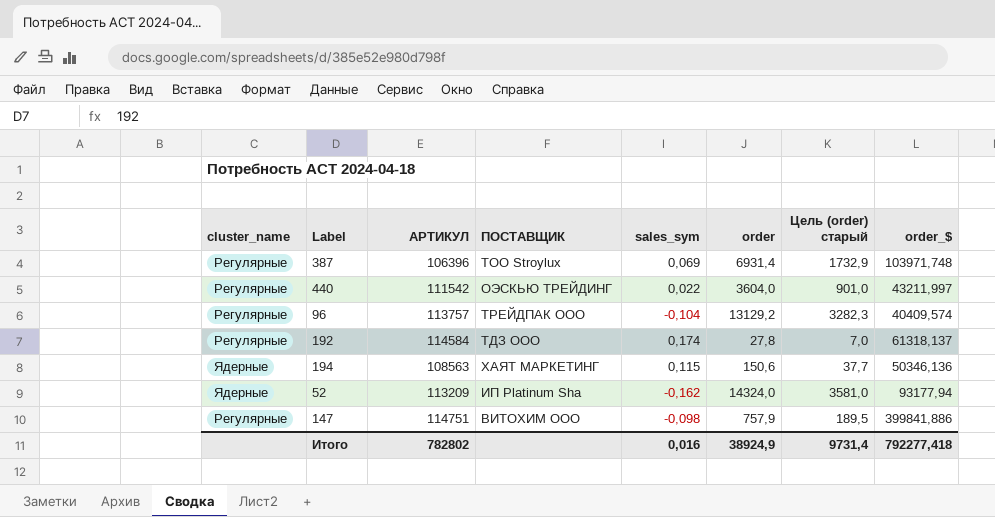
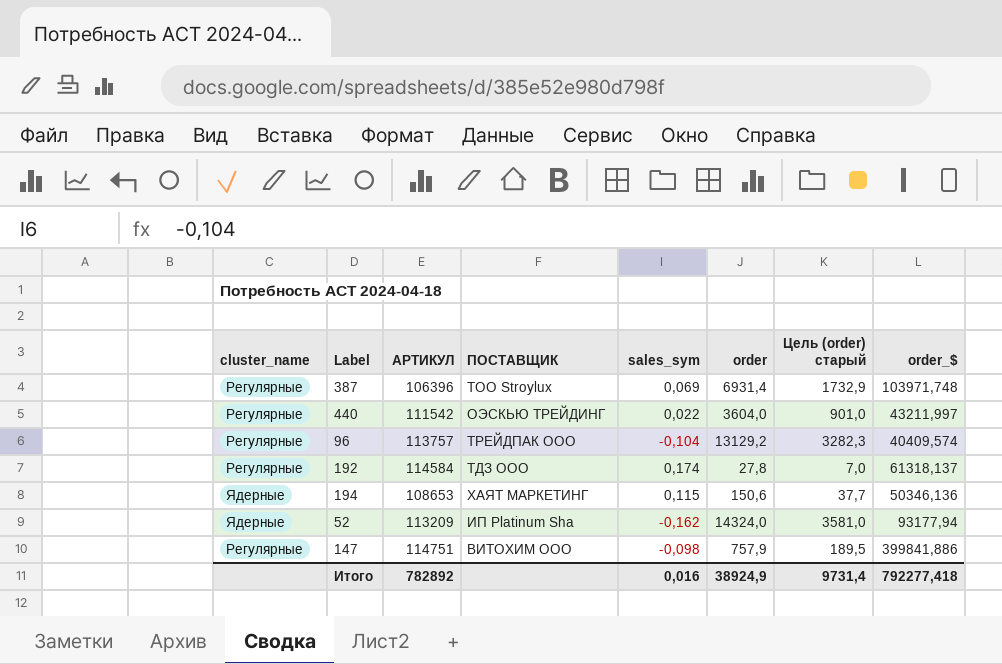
194 | АРТИКУЛ: 108563 -> 108653
Итого | АРТИКУЛ: 782802 -> 782892

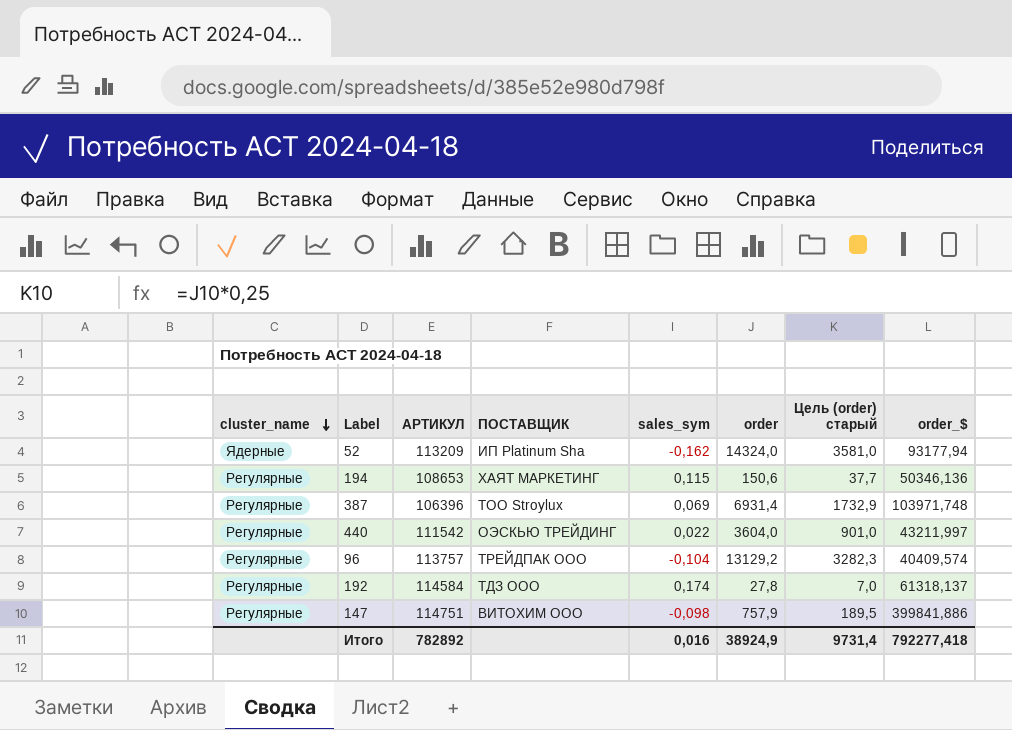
row order: none -> cluster_name descending
194 | cluster_name: Ядерные -> Регулярные

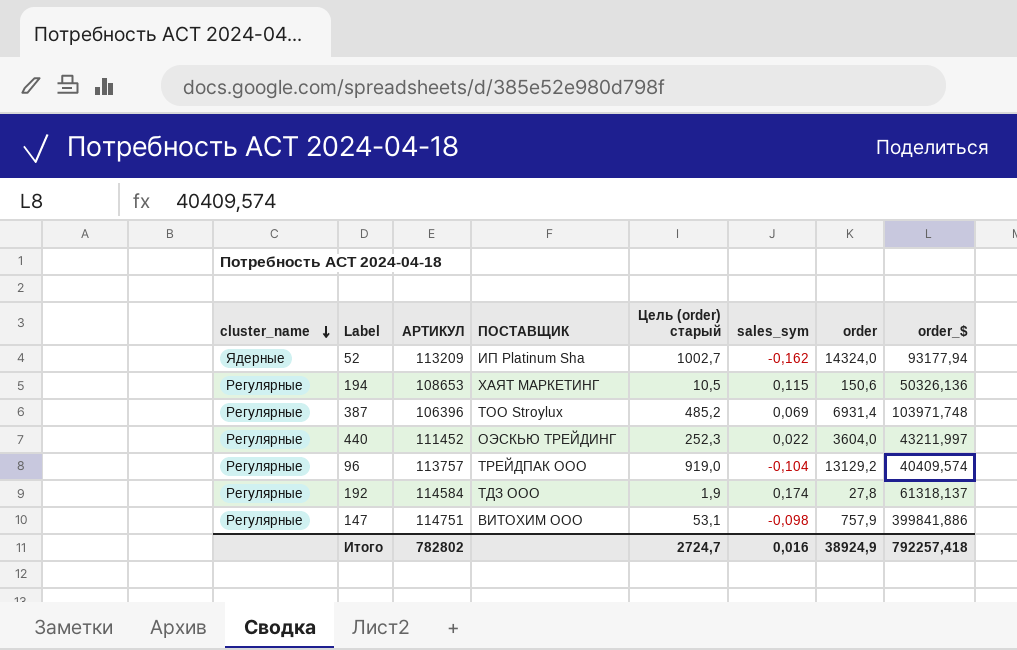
column Цель (order) старый | formula: [order] * 0,25 -> [order] * 0,07
column Цель (order) старый | position: 7 -> 5
194 | order_$: 50346,136 -> 50326,136
440 | АРТИКУЛ: 111542 -> 111452
Итого | АРТИКУЛ: 782892 -> 782802
Итого | Цель (order) старый: 9731,4 -> 2724,7
Итого | order_$: 792277,418 -> 792257,418

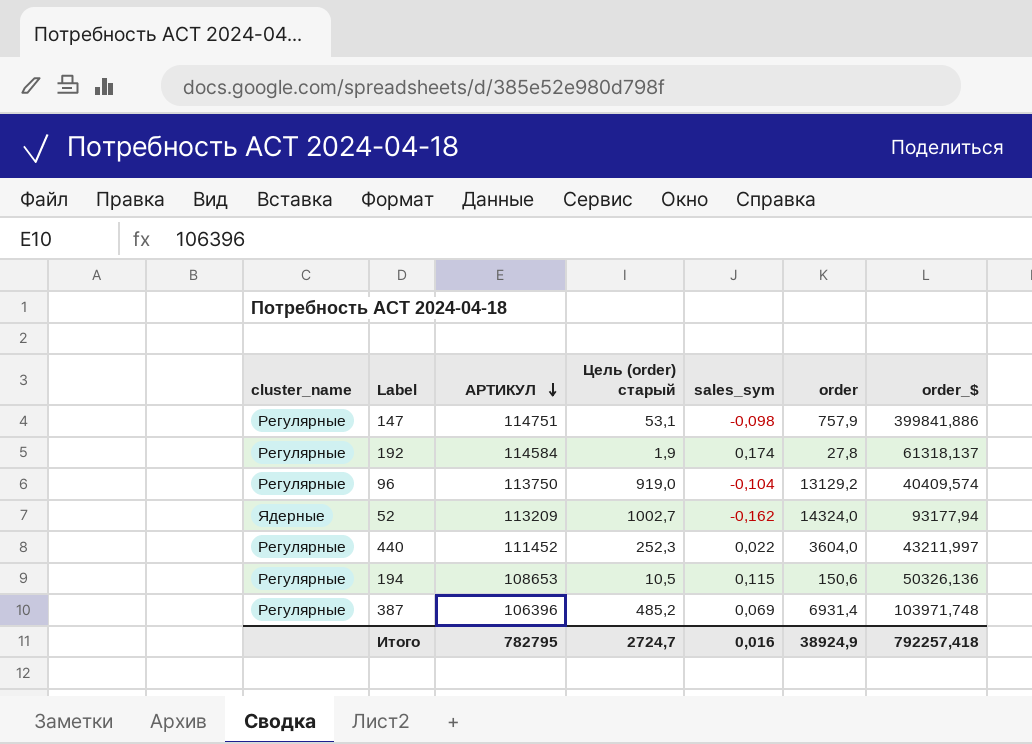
row order: cluster_name descending -> АРТИКУЛ descending
column ПОСТАВЩИК | position: 4 -> none
96 | АРТИКУЛ: 113757 -> 113750
Итого | АРТИКУЛ: 782802 -> 782795

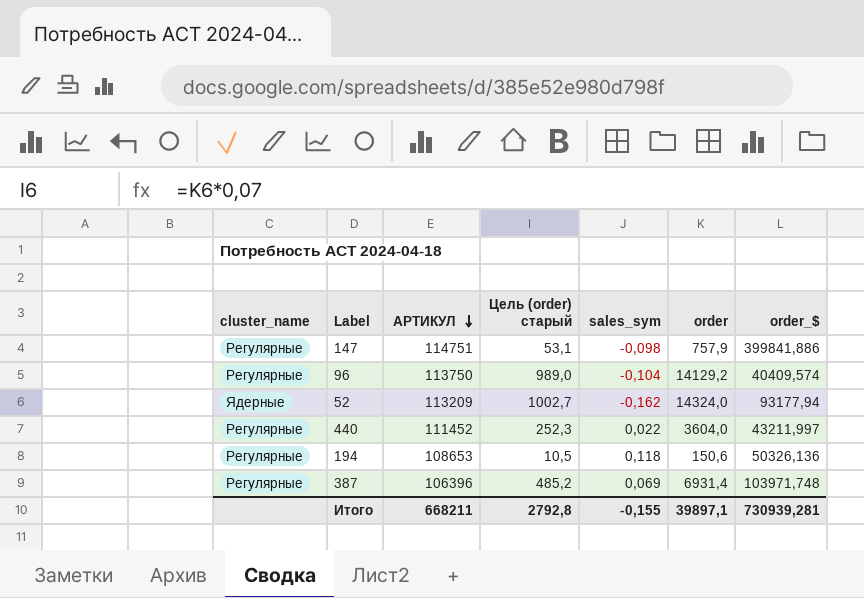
row 192: Регулярные | 114584 | 1,9 | 0,174 | 27,8 | 61318,137 -> none
96 | Цель (order) старый: 919,0 -> 989,0
96 | order: 13129,2 -> 14129,2
194 | sales_sym: 0,115 -> 0,118
Итого | АРТИКУЛ: 782795 -> 668211
Итого | Цель (order) старый: 2724,7 -> 2792,8
Итого | sales_sym: 0,016 -> -0,155
Итого | order: 38924,9 -> 39897,1
Итого | order_$: 792257,418 -> 730939,281

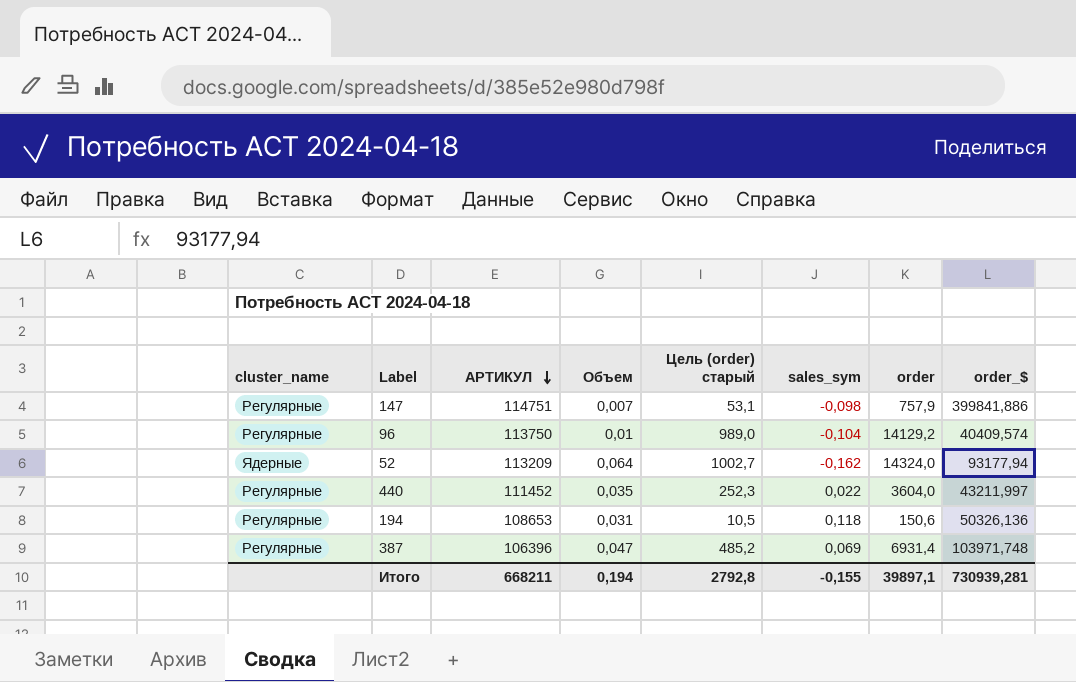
column Объем | position: none -> 4

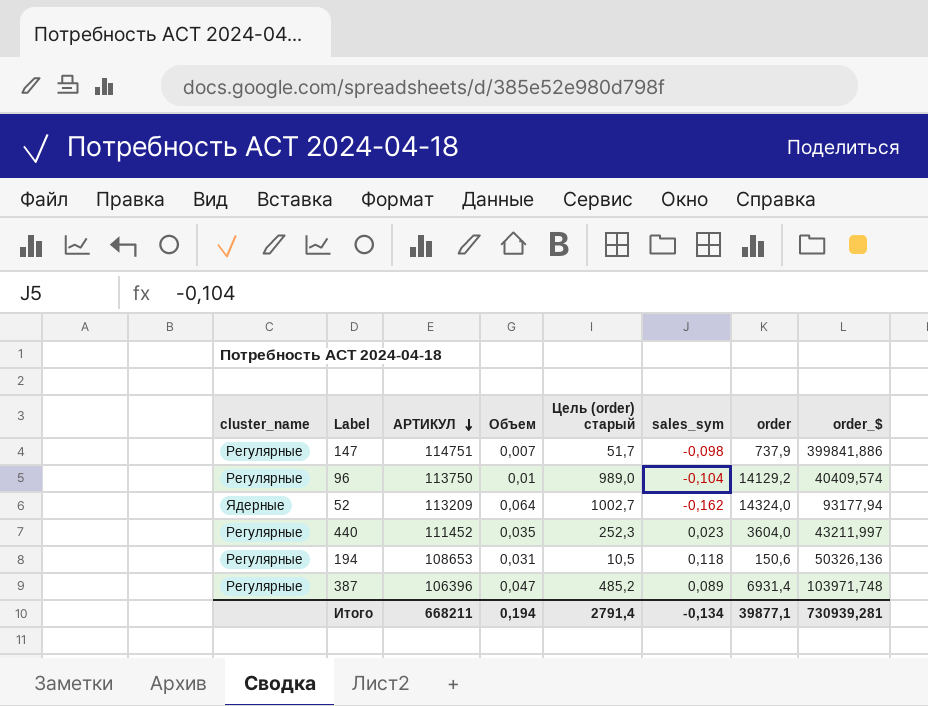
147 | Цель (order) старый: 53,1 -> 51,7
147 | order: 757,9 -> 737,9
440 | sales_sym: 0,022 -> 0,023
387 | sales_sym: 0,069 -> 0,089
Итого | Цель (order) старый: 2792,8 -> 2791,4
Итого | sales_sym: -0,155 -> -0,134
Итого | order: 39897,1 -> 39877,1

